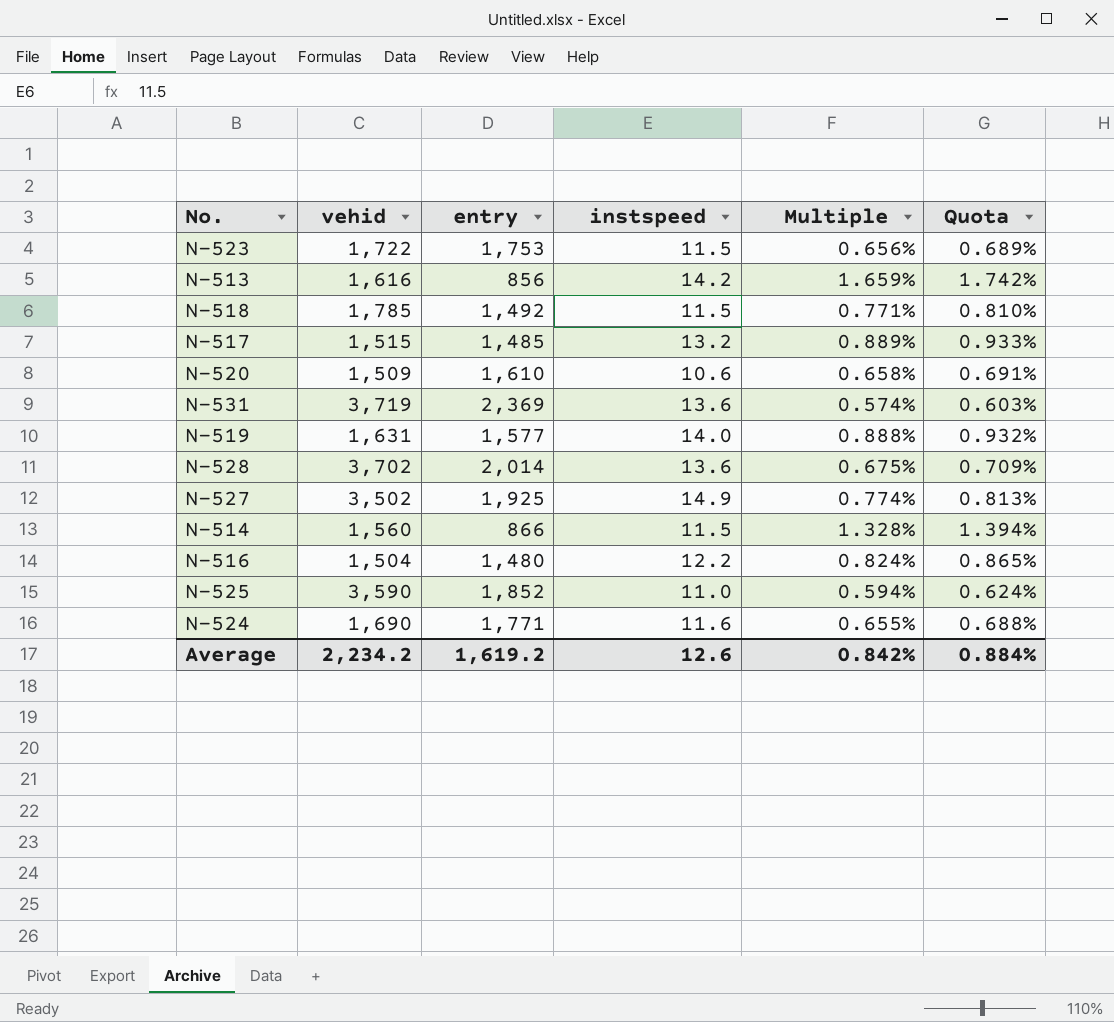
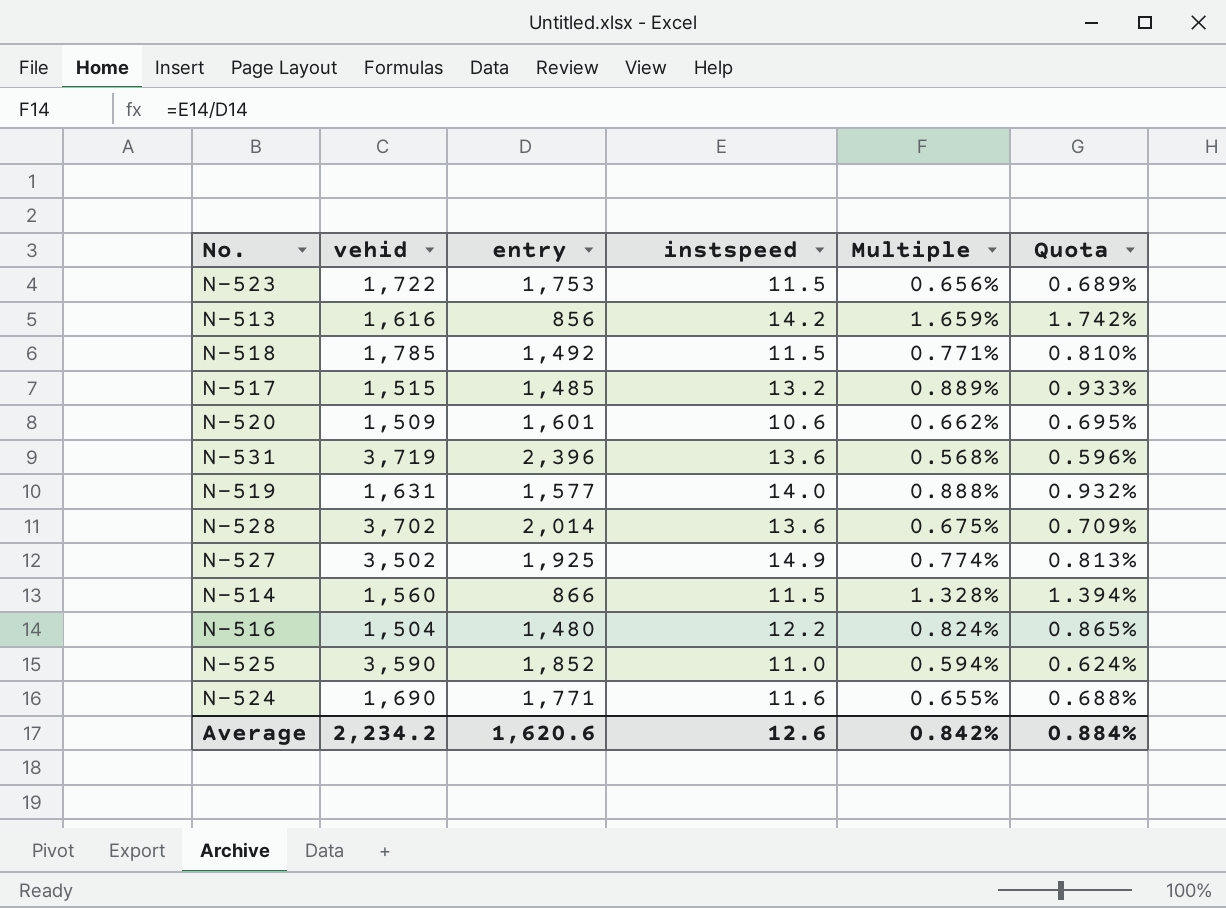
N-520 | entry: 1,610 -> 1,601
N-520 | Multiple: 0.658% -> 0.662%
N-520 | Quota: 0.691% -> 0.695%
N-531 | entry: 2,369 -> 2,396
N-531 | Multiple: 0.574% -> 0.568%
N-531 | Quota: 0.603% -> 0.596%
Average | entry: 1,619.2 -> 1,620.6

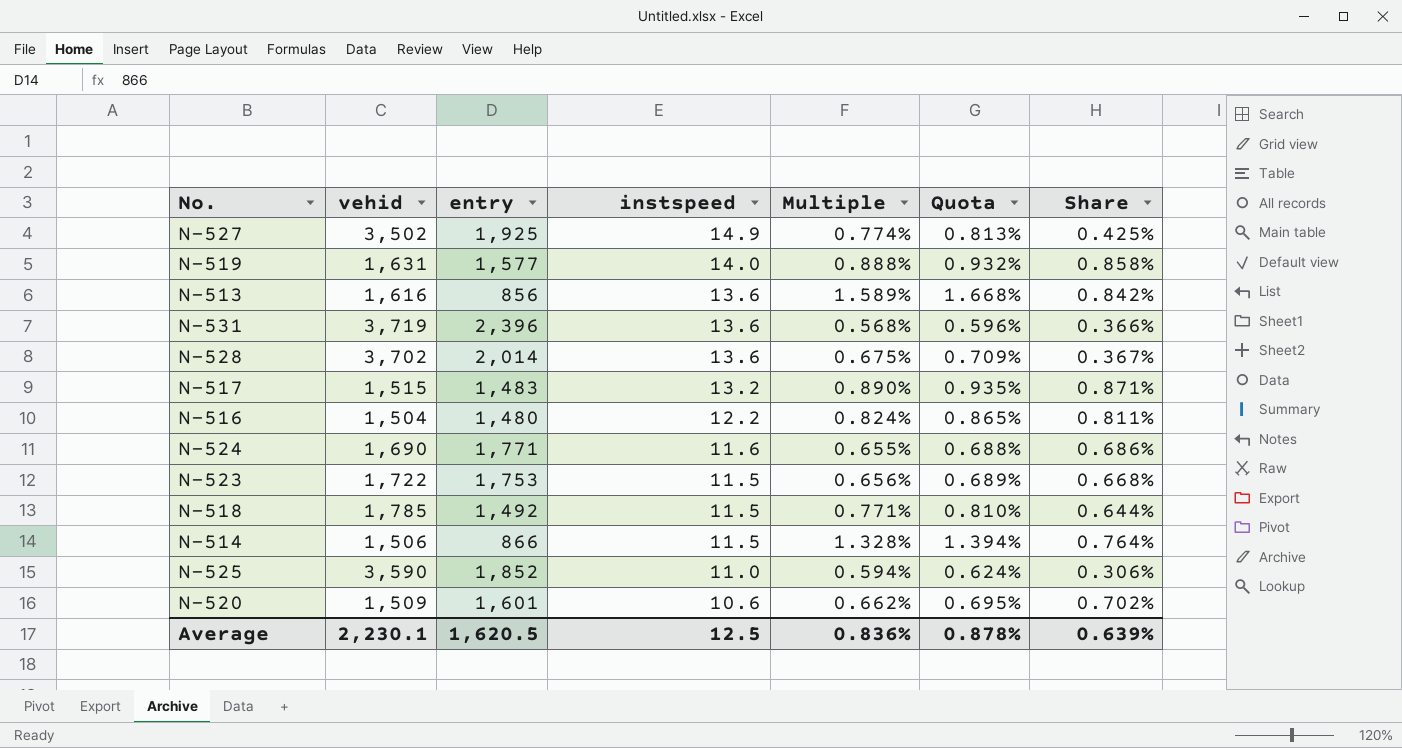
row order: none -> instspeed descending
column Share | formula: none -> [instspeed] / [vehid]
N-513 | instspeed: 14.2 -> 13.6
N-513 | Multiple: 1.659% -> 1.589%
N-513 | Quota: 1.742% -> 1.668%
N-517 | entry: 1,485 -> 1,483
N-517 | Multiple: 0.889% -> 0.890%
N-517 | Quota: 0.933% -> 0.935%
N-514 | vehid: 1,560 -> 1,506
Average | vehid: 2,234.2 -> 2,230.1
Average | entry: 1,620.6 -> 1,620.5
Average | instspeed: 12.6 -> 12.5
Average | Multiple: 0.842% -> 0.836%
Average | Quota: 0.884% -> 0.878%

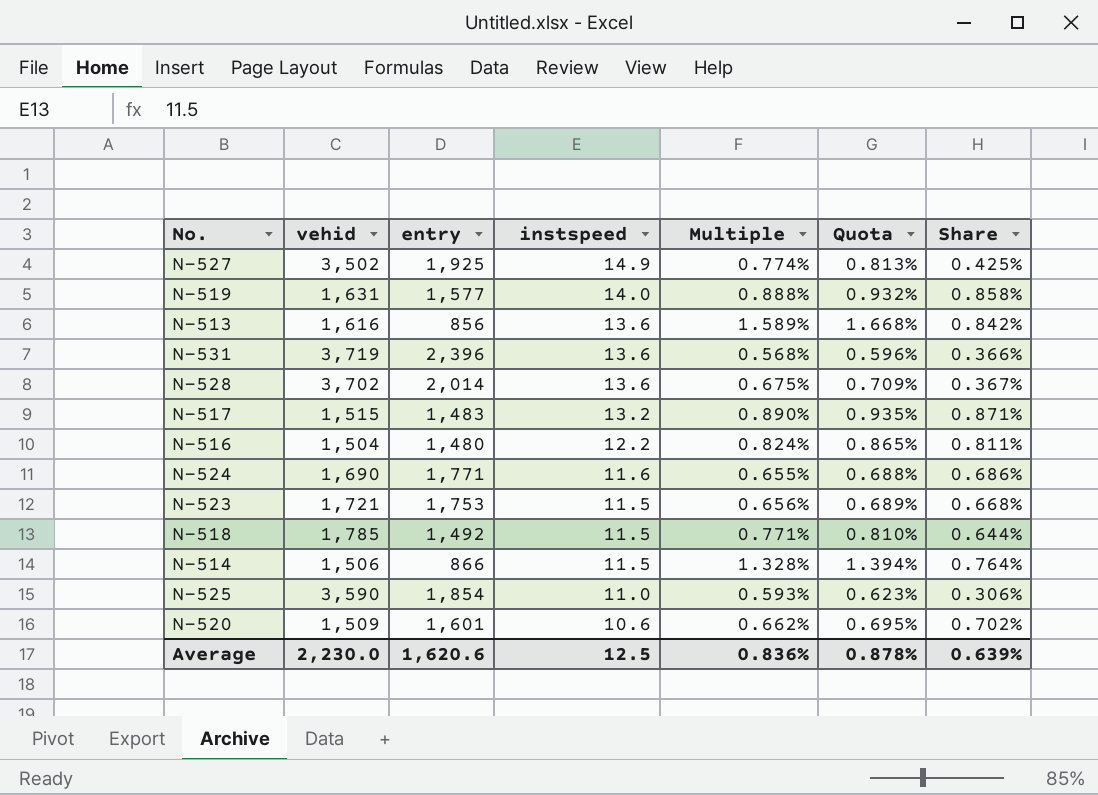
N-523 | vehid: 1,722 -> 1,721
N-525 | entry: 1,852 -> 1,854
N-525 | Multiple: 0.594% -> 0.593%
N-525 | Quota: 0.624% -> 0.623%
Average | vehid: 2,230.1 -> 2,230.0
Average | entry: 1,620.5 -> 1,620.6

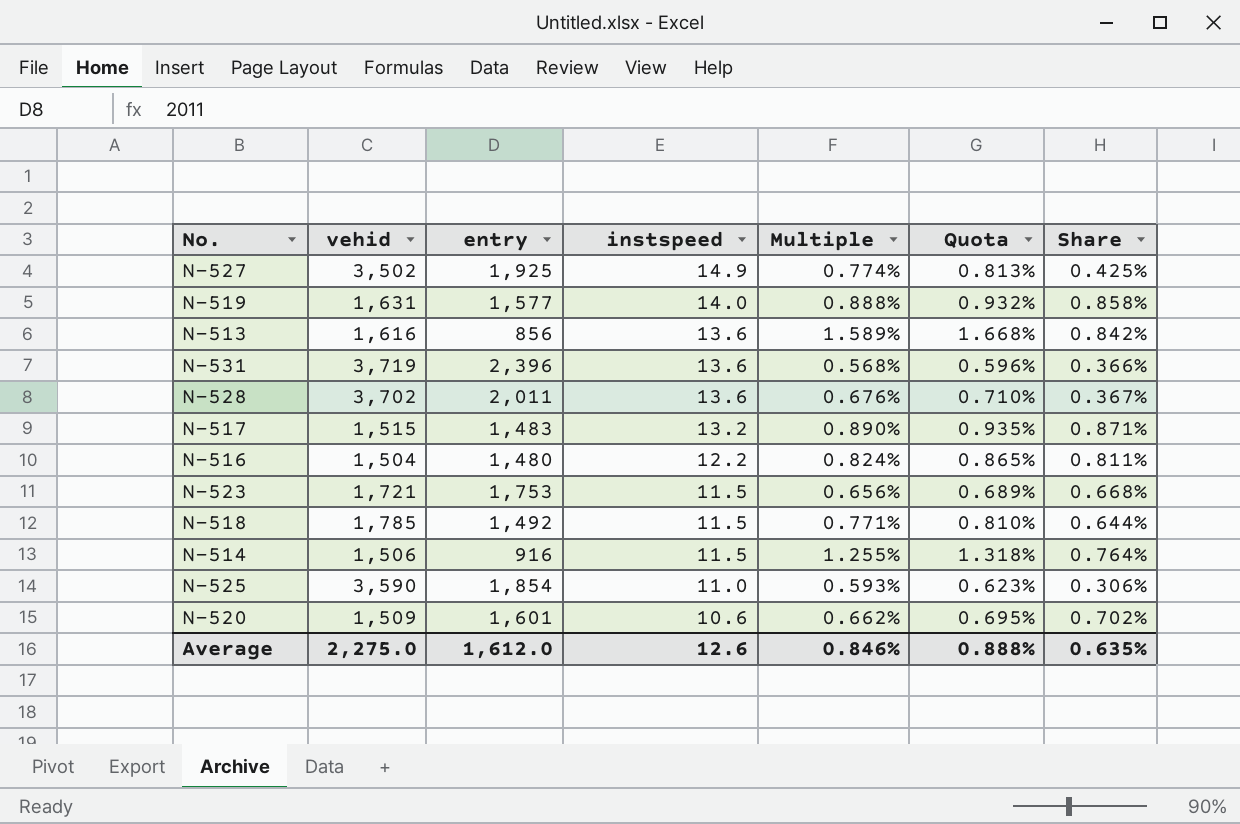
row N-524: 1,690 | 1,771 | 11.6 | 0.655% | 0.688% | 0.686% -> none
N-528 | entry: 2,014 -> 2,011
N-528 | Multiple: 0.675% -> 0.676%
N-528 | Quota: 0.709% -> 0.710%
N-514 | entry: 866 -> 916
N-514 | Multiple: 1.328% -> 1.255%
N-514 | Quota: 1.394% -> 1.318%
Average | vehid: 2,230.0 -> 2,275.0
Average | entry: 1,620.6 -> 1,612.0
Average | instspeed: 12.5 -> 12.6
Average | Multiple: 0.836% -> 0.846%
Average | Quota: 0.878% -> 0.888%
Average | Share: 0.639% -> 0.635%

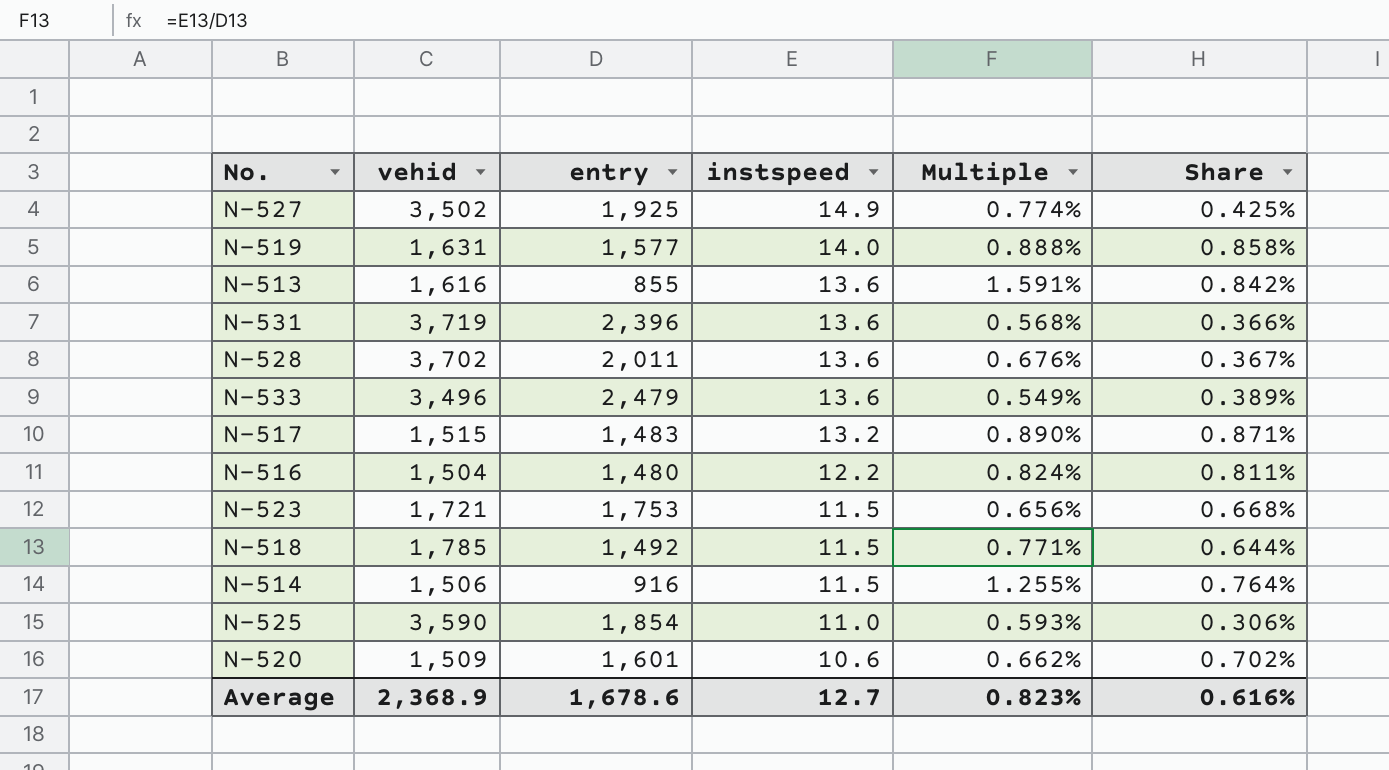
column Quota | formula: [Multiple] * 1.05 -> none
N-513 | entry: 856 -> 855
N-513 | Multiple: 1.589% -> 1.591%
row N-533: none -> 3,496 | 2,479 | 13.6 | 0.549% | 0.389%
Average | vehid: 2,275.0 -> 2,368.9
Average | entry: 1,612.0 -> 1,678.6
Average | instspeed: 12.6 -> 12.7
Average | Multiple: 0.846% -> 0.823%
Average | Share: 0.635% -> 0.616%

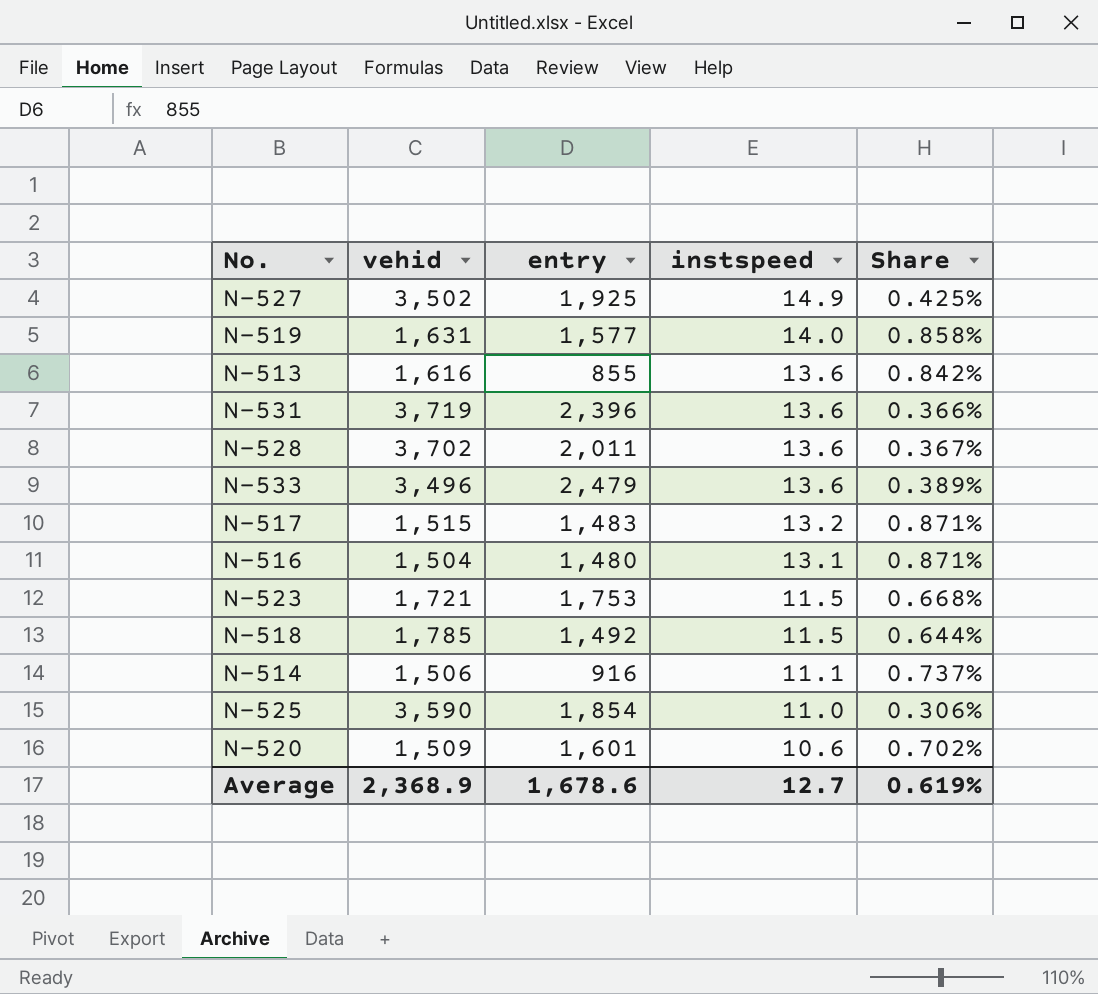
column Multiple | formula: [instspeed] / [entry] -> none
N-516 | instspeed: 12.2 -> 13.1
N-516 | Share: 0.811% -> 0.871%
N-514 | instspeed: 11.5 -> 11.1
N-514 | Share: 0.764% -> 0.737%
Average | Share: 0.616% -> 0.619%

